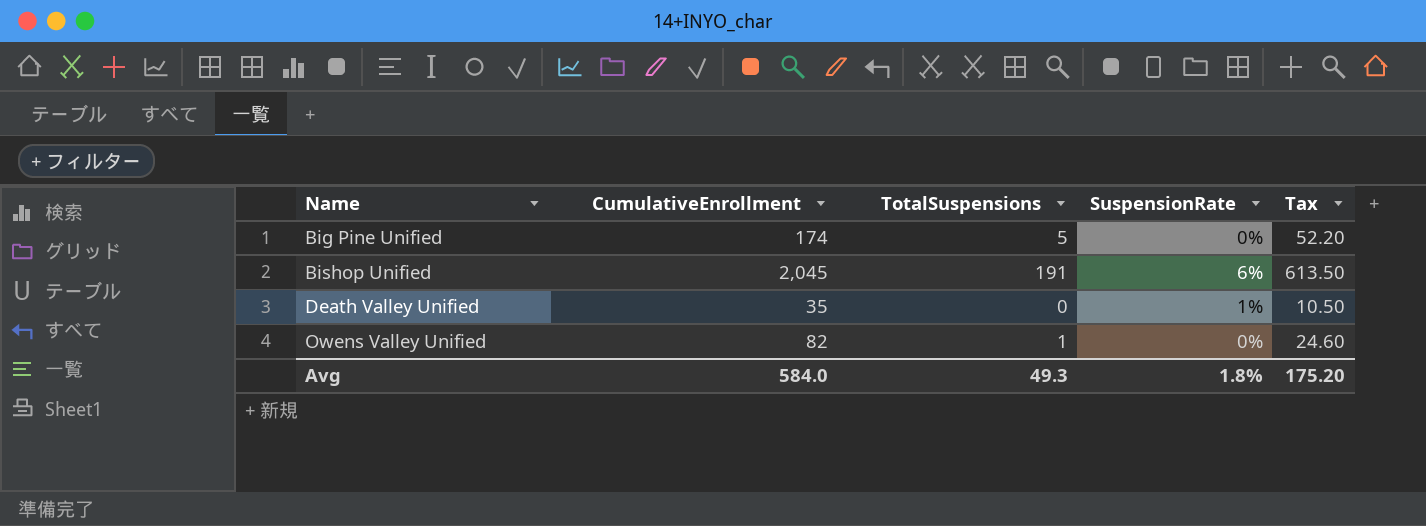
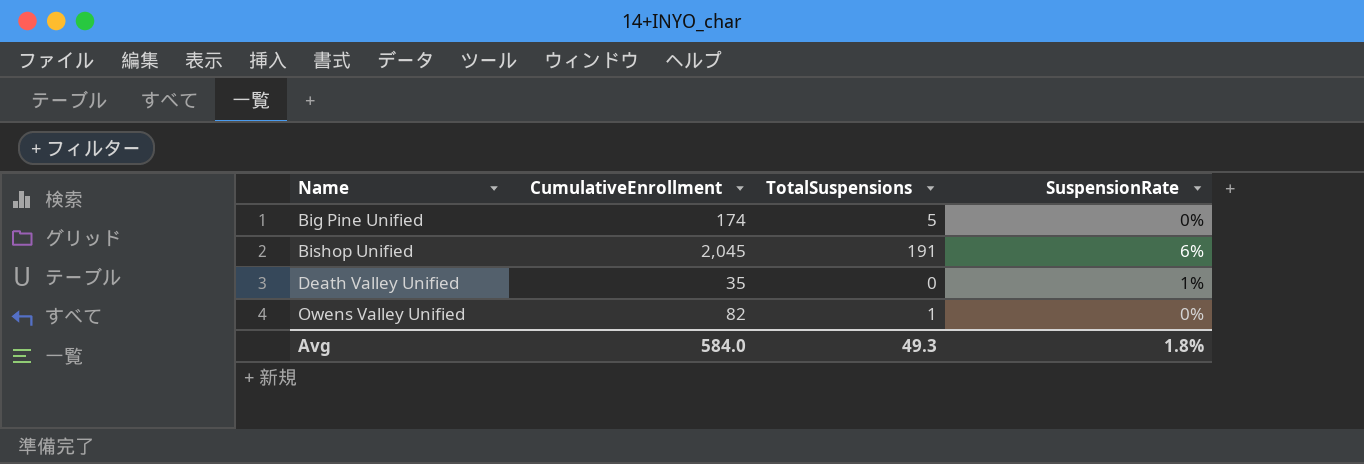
column Tax | formula: [CumulativeEnrollment] * 0.3 -> none

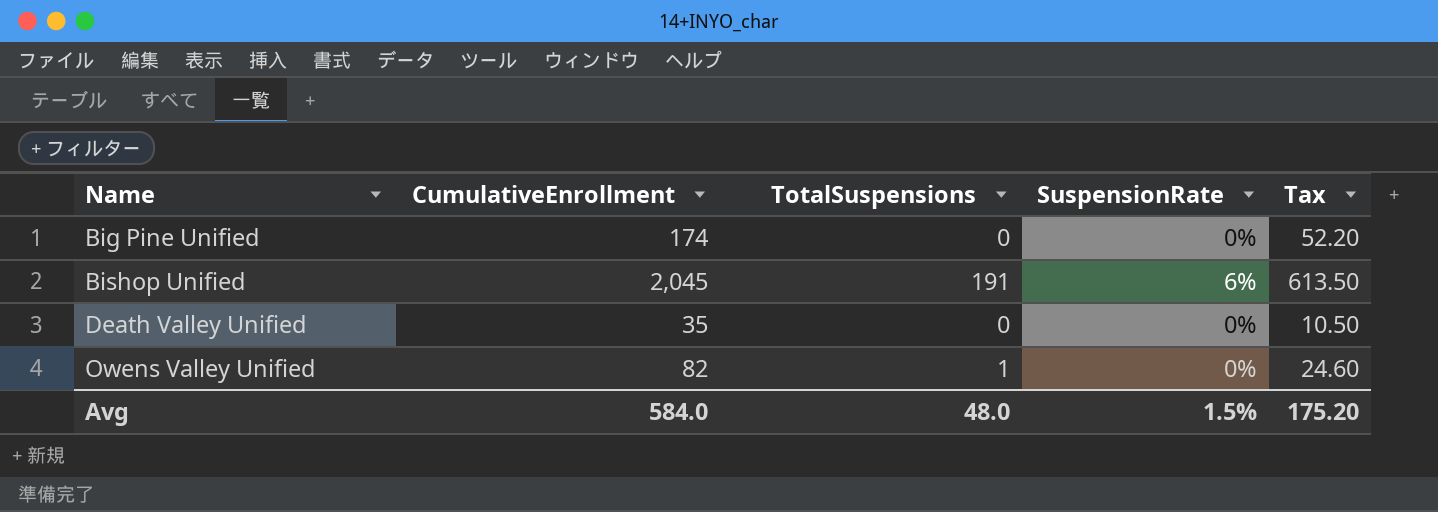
column Tax | formula: none -> [CumulativeEnrollment] * 0.3
Big Pine Unified | TotalSuspensions: 5 -> 0
Death Valley Unified | SuspensionRate: 1% -> 0%
Avg | TotalSuspensions: 49.3 -> 48.0
Avg | SuspensionRate: 1.8% -> 1.5%

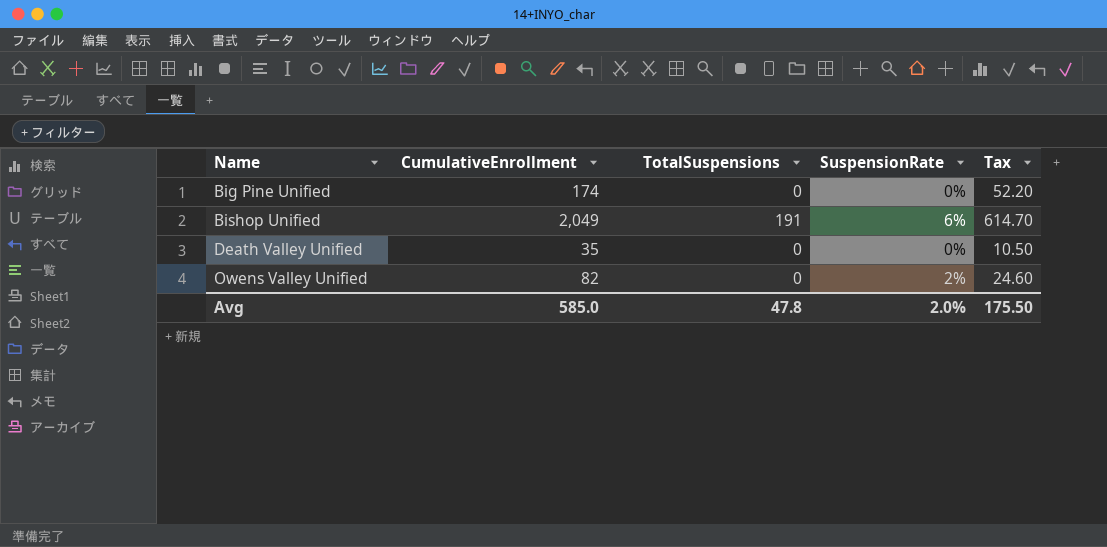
Bishop Unified | CumulativeEnrollment: 2,045 -> 2,049
Bishop Unified | Tax: 613.50 -> 614.70
Owens Valley Unified | TotalSuspensions: 1 -> 0
Owens Valley Unified | SuspensionRate: 0% -> 2%
Avg | CumulativeEnrollment: 584.0 -> 585.0
Avg | TotalSuspensions: 48.0 -> 47.8
Avg | SuspensionRate: 1.5% -> 2.0%
Avg | Tax: 175.20 -> 175.50

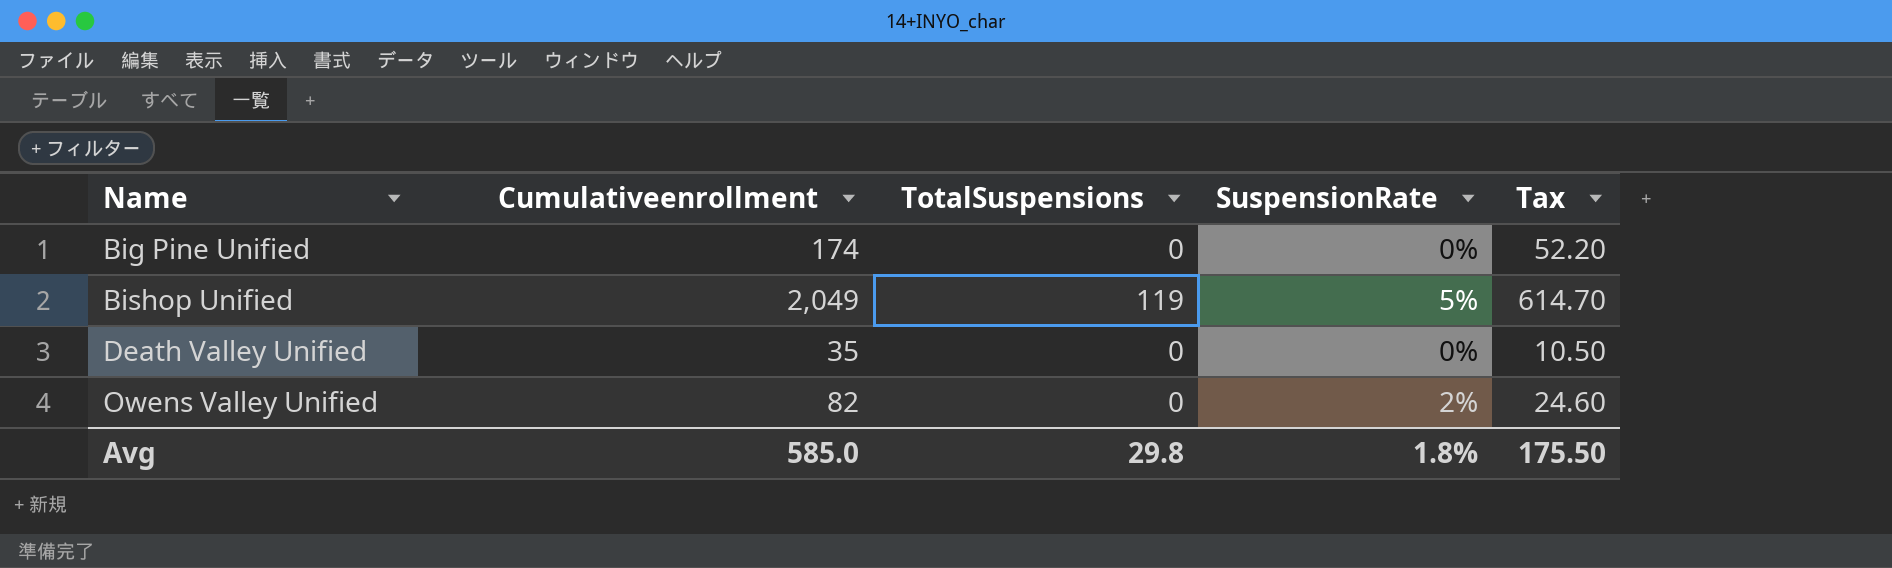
column name: CumulativeEnrollment -> Cumulativeenrollment
Bishop Unified | TotalSuspensions: 191 -> 119
Bishop Unified | SuspensionRate: 6% -> 5%
Avg | TotalSuspensions: 47.8 -> 29.8
Avg | SuspensionRate: 2.0% -> 1.8%

